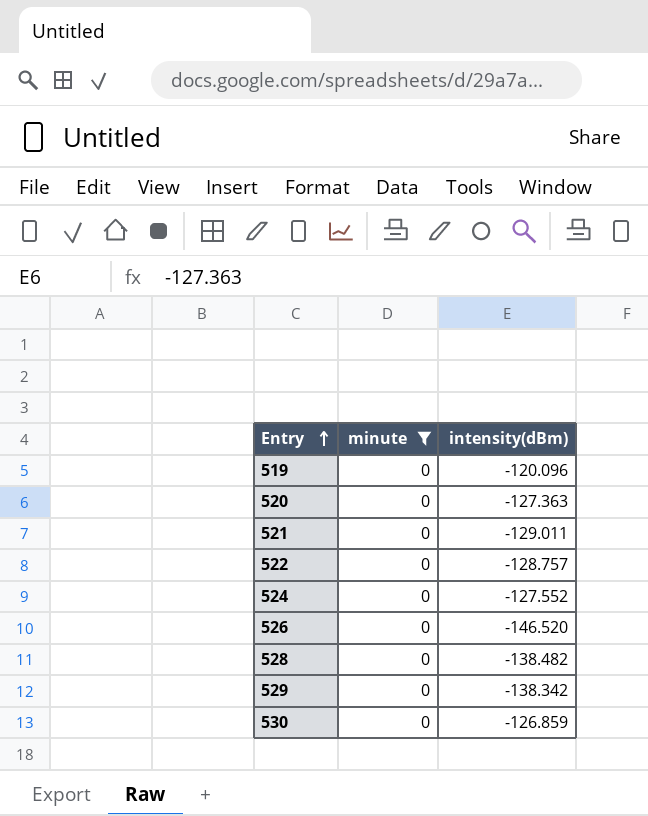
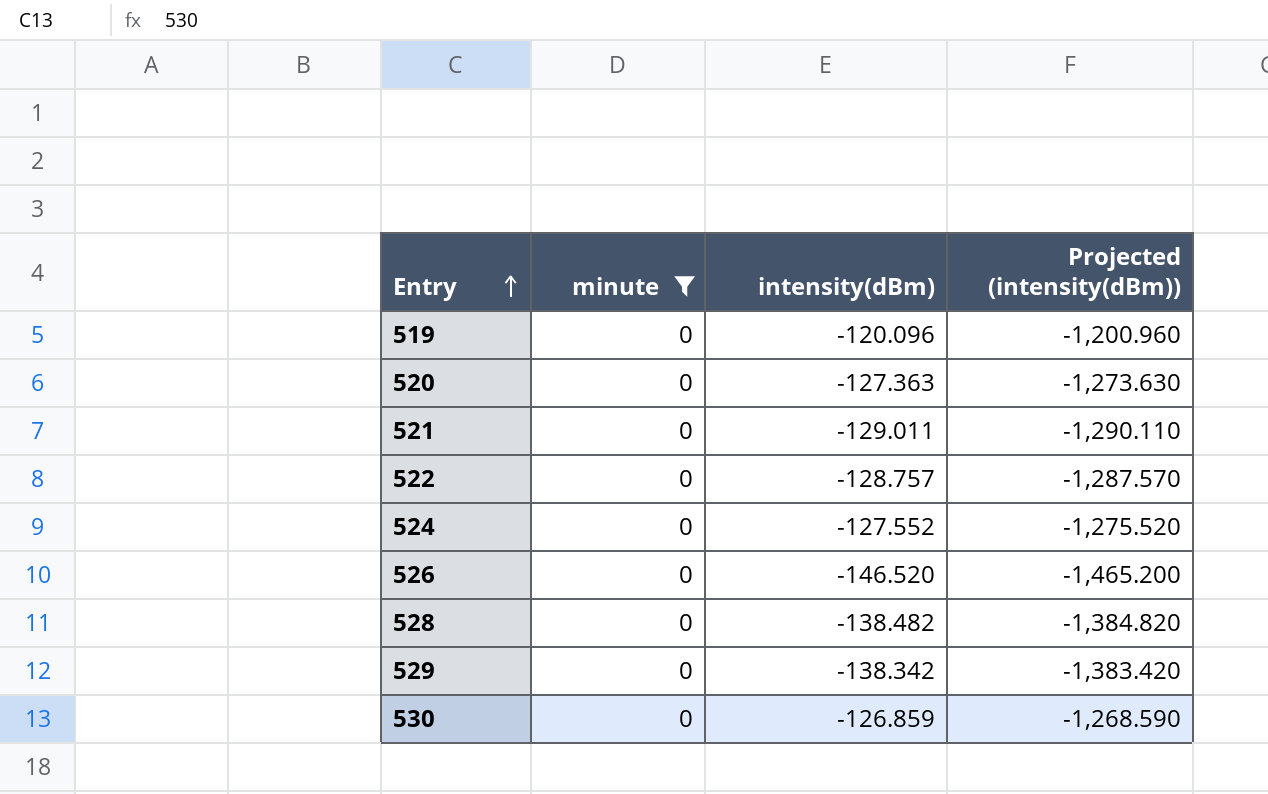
column Projected (intensity(dBm)) | formula: none -> [intensity(dBm)] * 10

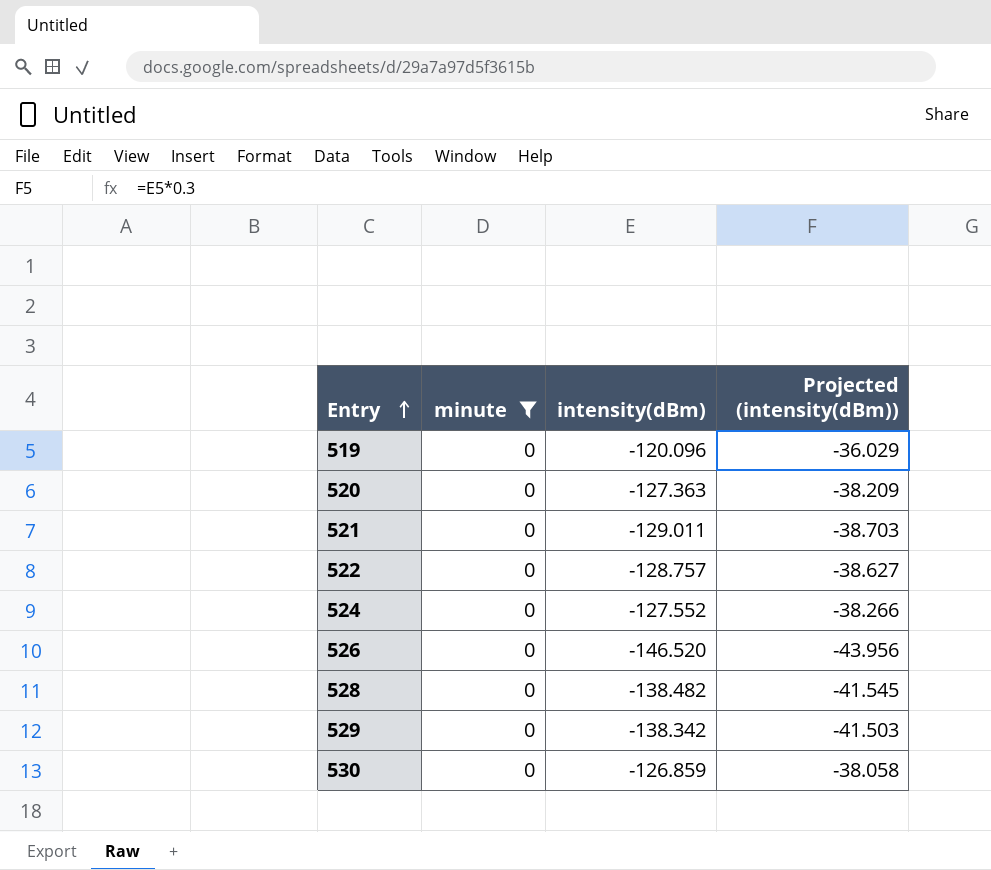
column Projected (intensity(dBm)) | formula: [intensity(dBm)] * 10 -> [intensity(dBm)] * 0.3

